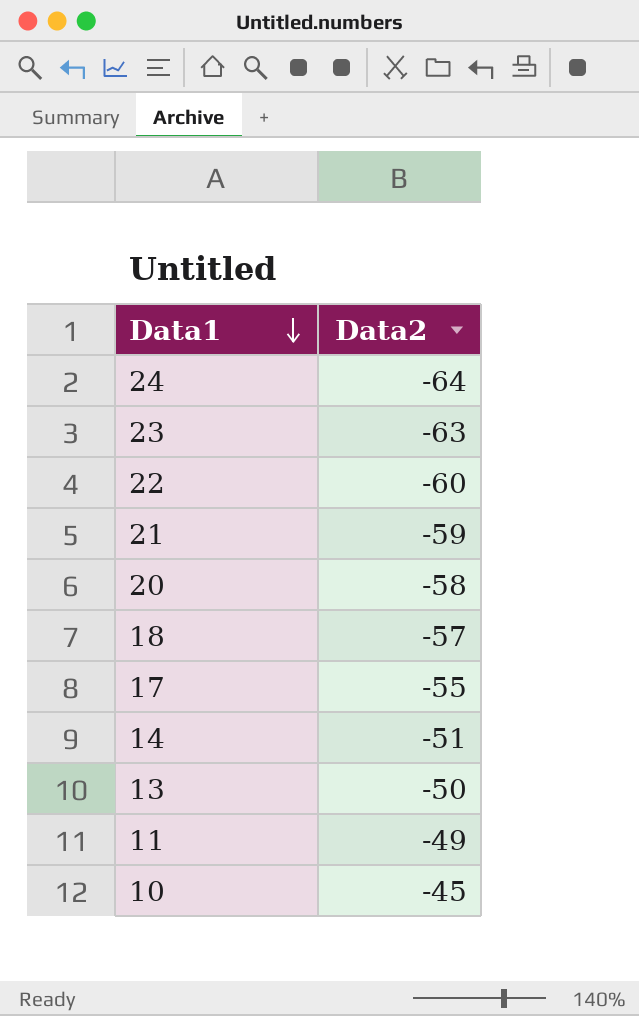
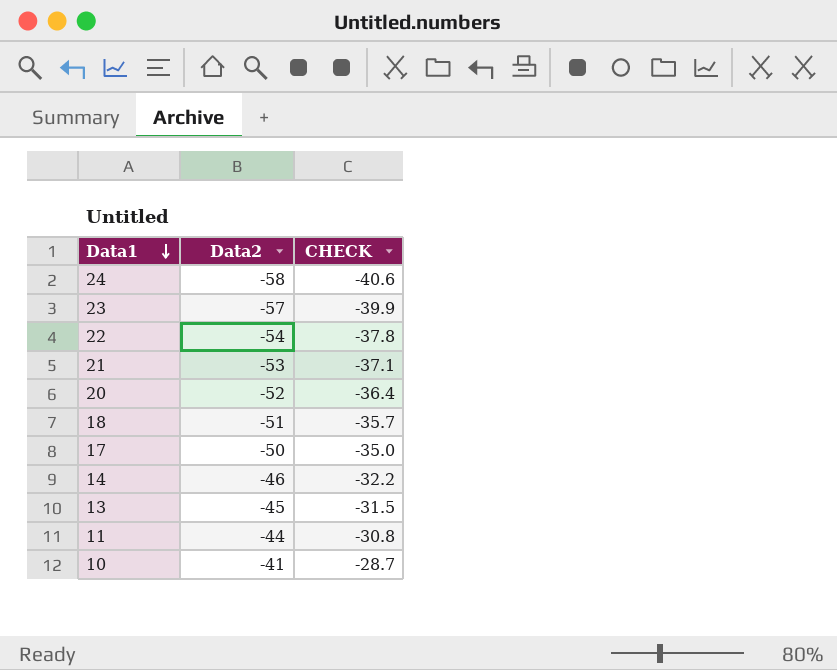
column CHECK | formula: none -> [Data2] * 0.7
24 | Data2: -64 -> -58
23 | Data2: -63 -> -57
22 | Data2: -60 -> -54
21 | Data2: -59 -> -53
20 | Data2: -58 -> -52
18 | Data2: -57 -> -51
17 | Data2: -55 -> -50
14 | Data2: -51 -> -46
13 | Data2: -50 -> -45
11 | Data2: -49 -> -44
10 | Data2: -45 -> -41

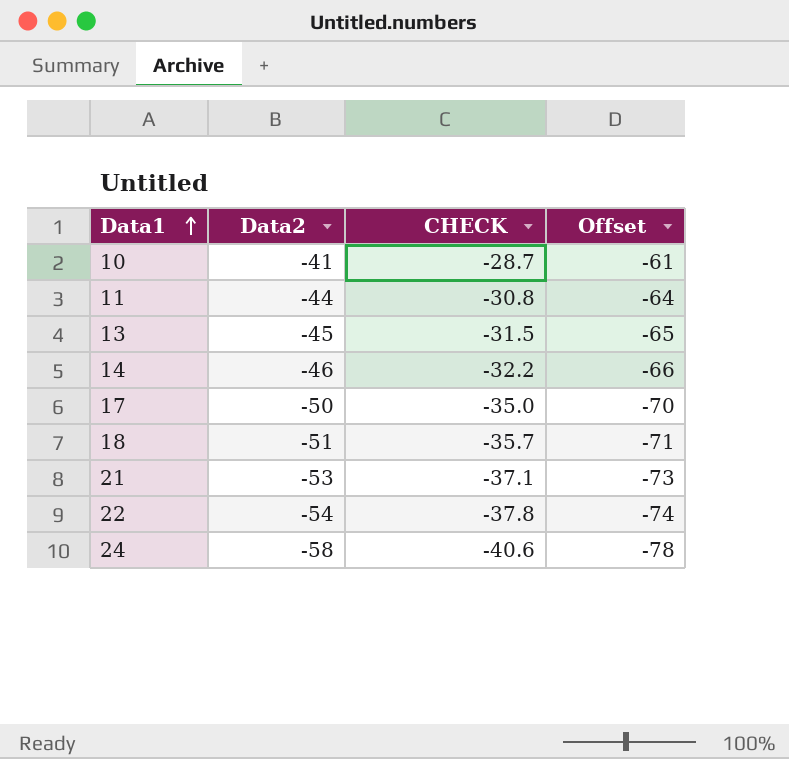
row order: Data1 descending -> Data1 ascending
column Offset | formula: none -> [Data2] - 20
row 23: -57 | -39.9 -> none
row 20: -52 | -36.4 -> none

